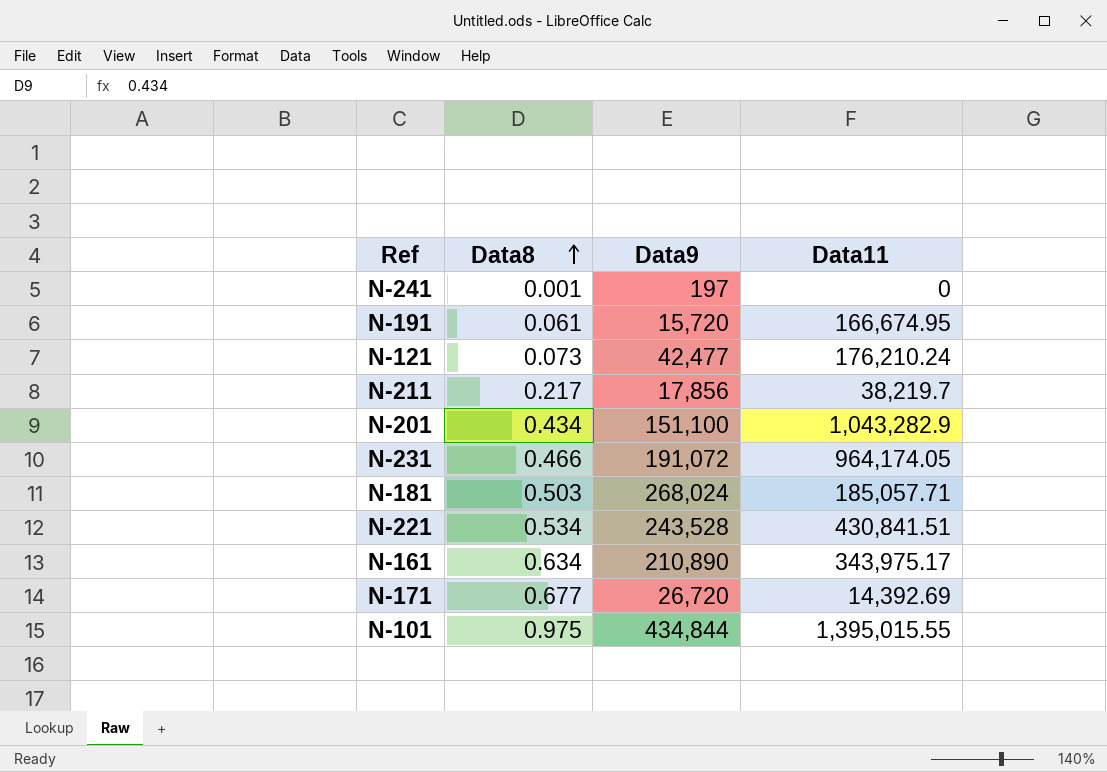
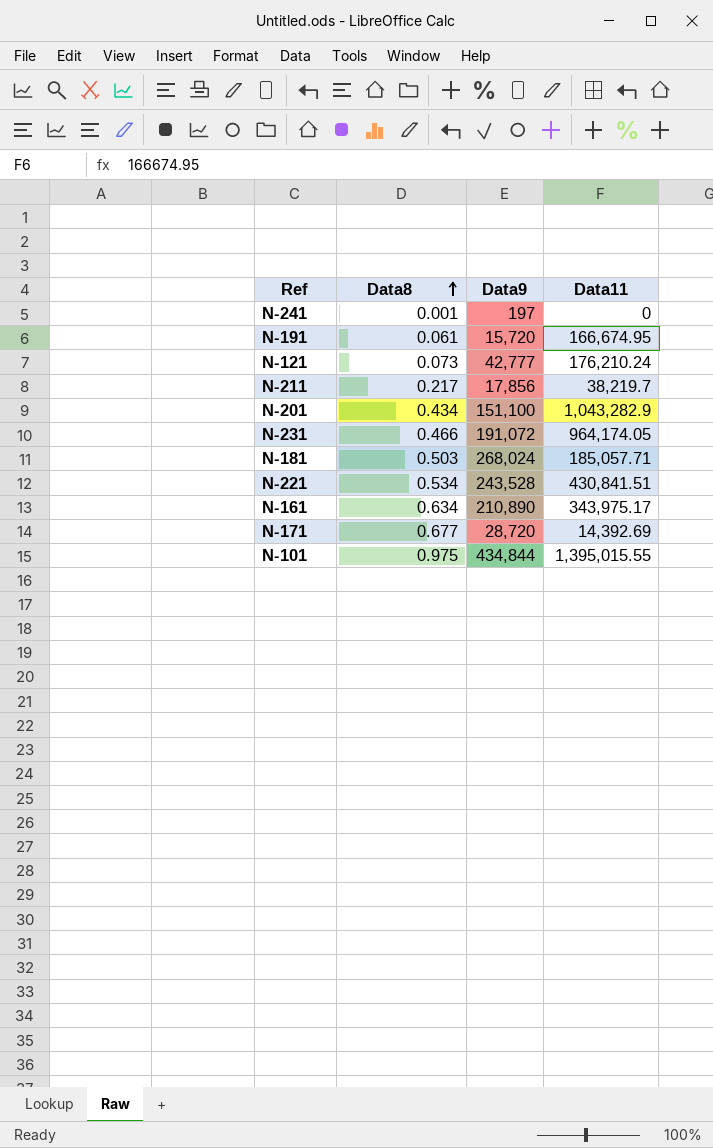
N-121 | Data9: 42,477 -> 42,777
N-171 | Data9: 26,720 -> 28,720

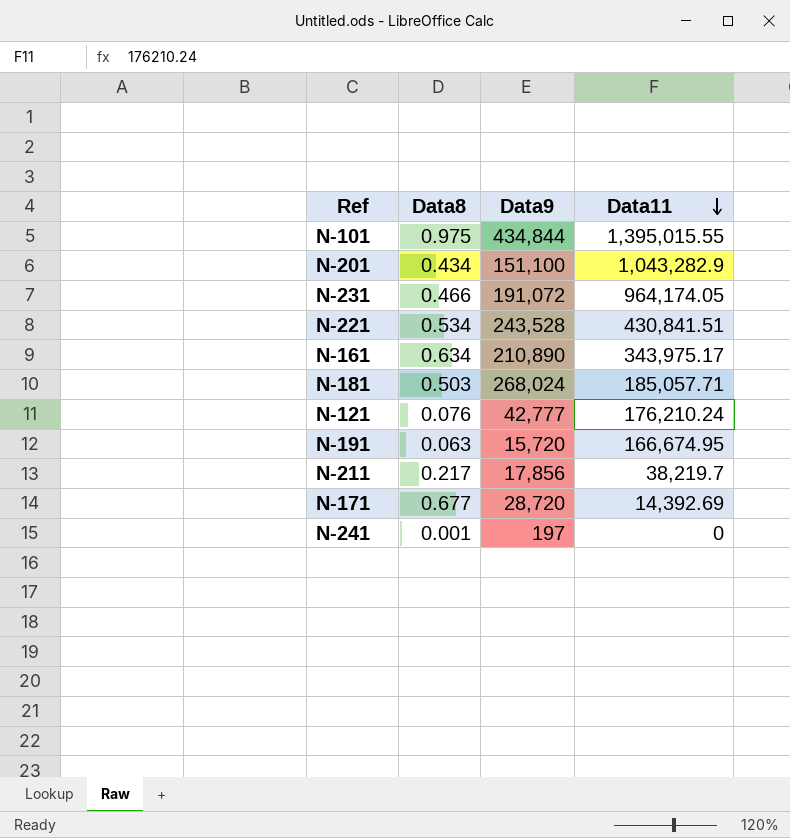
row order: Data8 ascending -> Data11 descending
N-121 | Data8: 0.073 -> 0.076
N-191 | Data8: 0.061 -> 0.063

